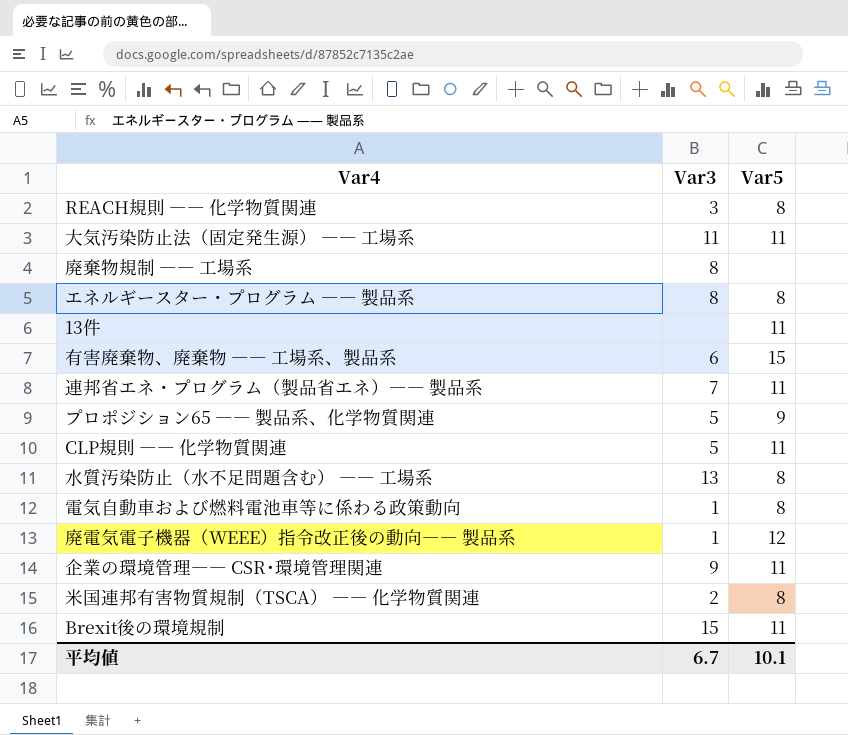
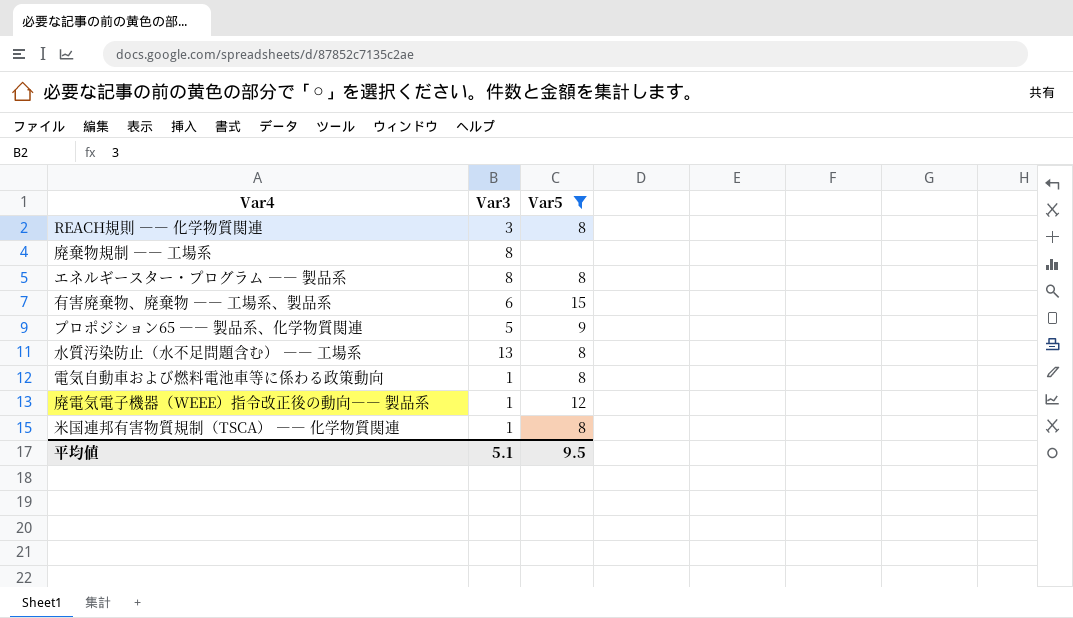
filter: none -> Var5 != 11
米国連邦有害物質規制（TSCA） ―― 化学物質関連 | Var3: 2 -> 1
平均値 | Var3: 6.7 -> 5.1
平均値 | Var5: 10.1 -> 9.5

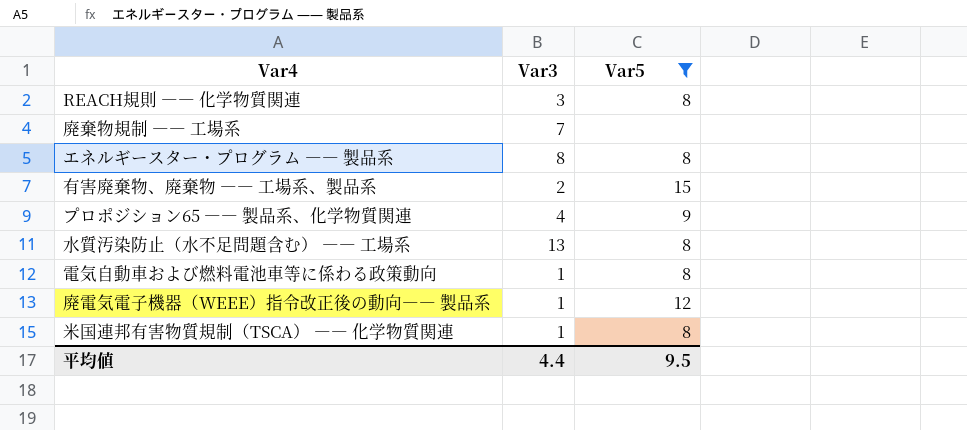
廃棄物規制 ―― 工場系 | Var3: 8 -> 7
有害廃棄物、廃棄物 ―― 工場系、製品系 | Var3: 6 -> 2
プロポジション65 ―― 製品系、化学物質関連 | Var3: 5 -> 4
平均値 | Var3: 5.1 -> 4.4

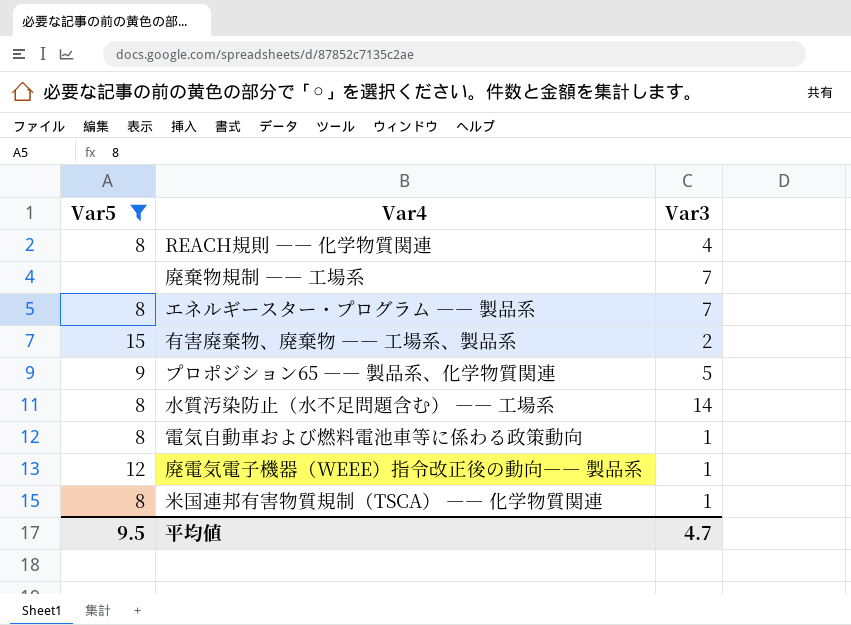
column Var5 | position: 3 -> 1
REACH規則 ―― 化学物質関連 | Var3: 3 -> 4
エネルギースター・プログラム ―― 製品系 | Var3: 8 -> 7
プロポジション65 ―― 製品系、化学物質関連 | Var3: 4 -> 5
水質汚染防止（水不足問題含む） ―― 工場系 | Var3: 13 -> 14
平均値 | Var3: 4.4 -> 4.7

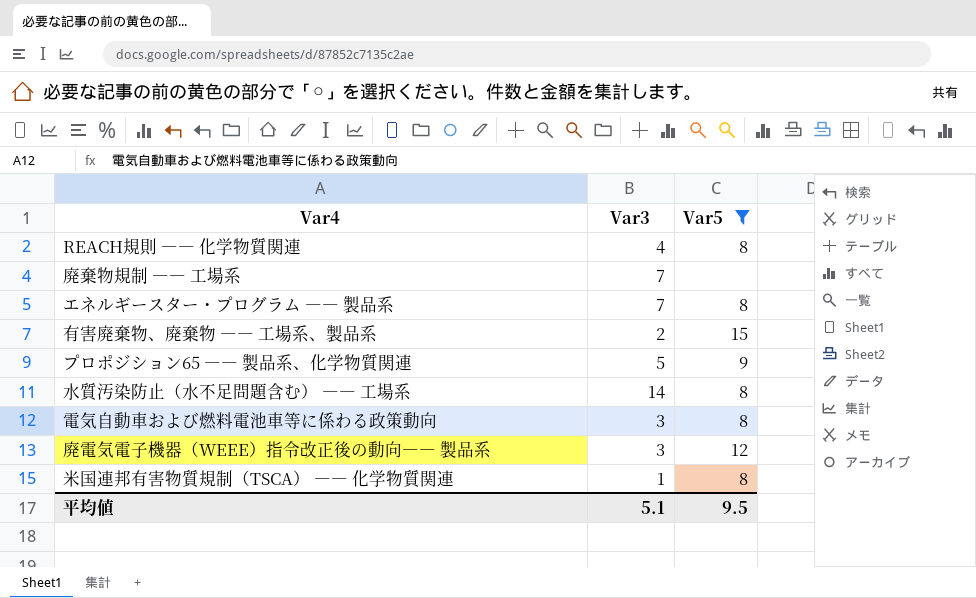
column Var5 | position: 1 -> 3
電気自動車および燃料電池車等に係わる政策動向 | Var3: 1 -> 3
廃電気電子機器（WEEE）指令改正後の動向―― 製品系 | Var3: 1 -> 3
平均値 | Var3: 4.7 -> 5.1

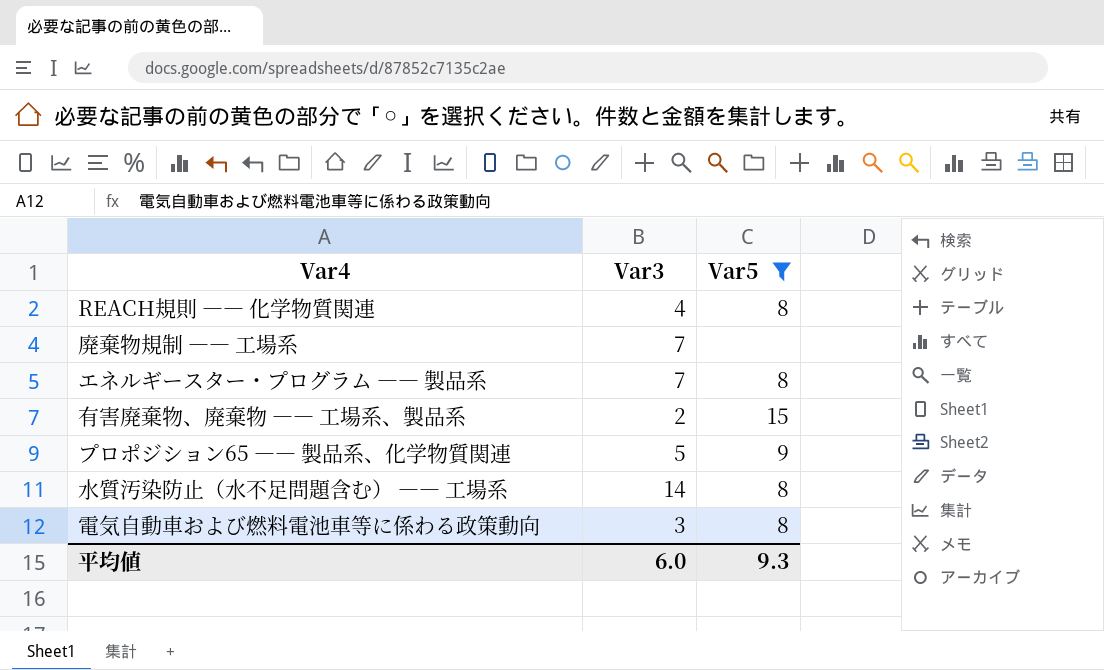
row 廃電気電子機器（WEEE）指令改正後の動向―― 製品系: 3 | 12 -> none
row 米国連邦有害物質規制（TSCA） ―― 化学物質関連: 1 | 8 -> none
平均値 | Var3: 5.1 -> 6.0
平均値 | Var5: 9.5 -> 9.3

